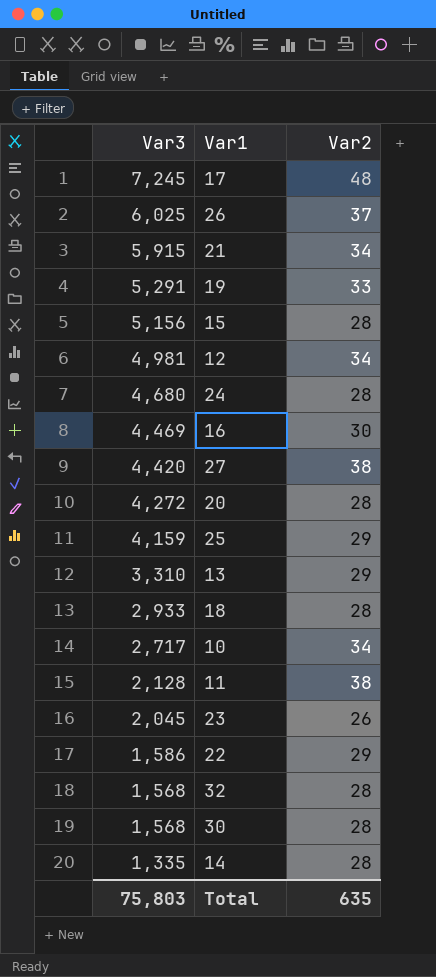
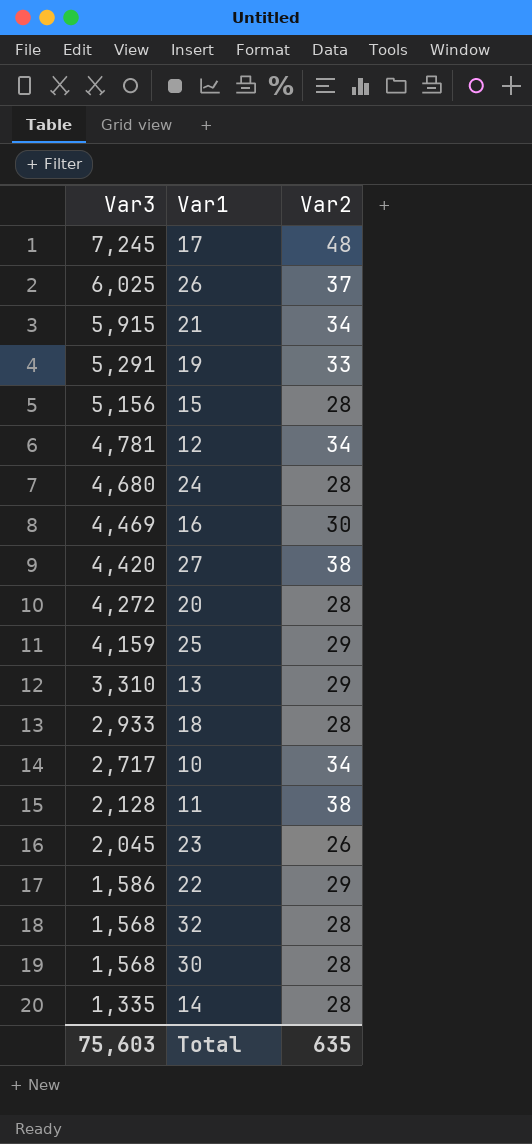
12 | Var3: 4,981 -> 4,781
Total | Var3: 75,803 -> 75,603

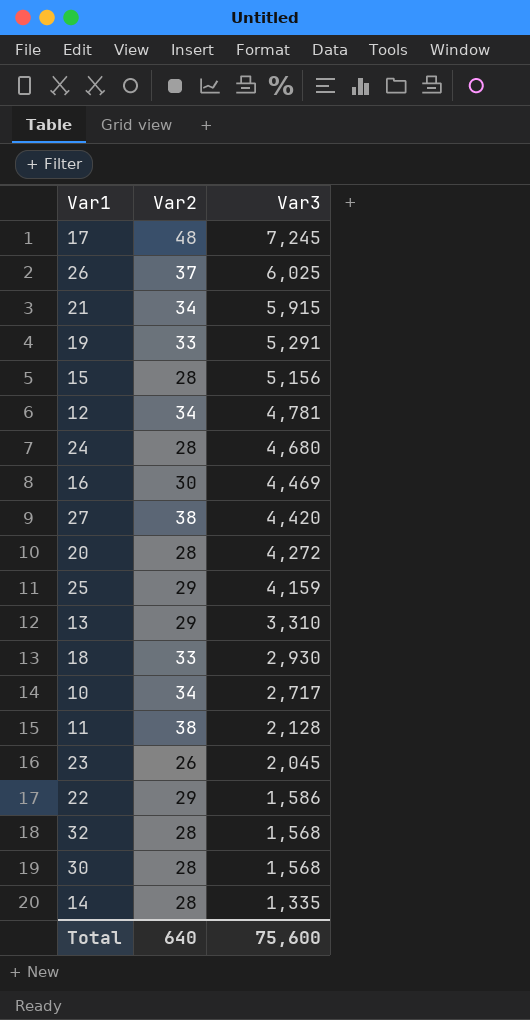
column Var3 | position: 1 -> 3
18 | Var2: 28 -> 33
18 | Var3: 2,933 -> 2,930
Total | Var2: 635 -> 640
Total | Var3: 75,603 -> 75,600

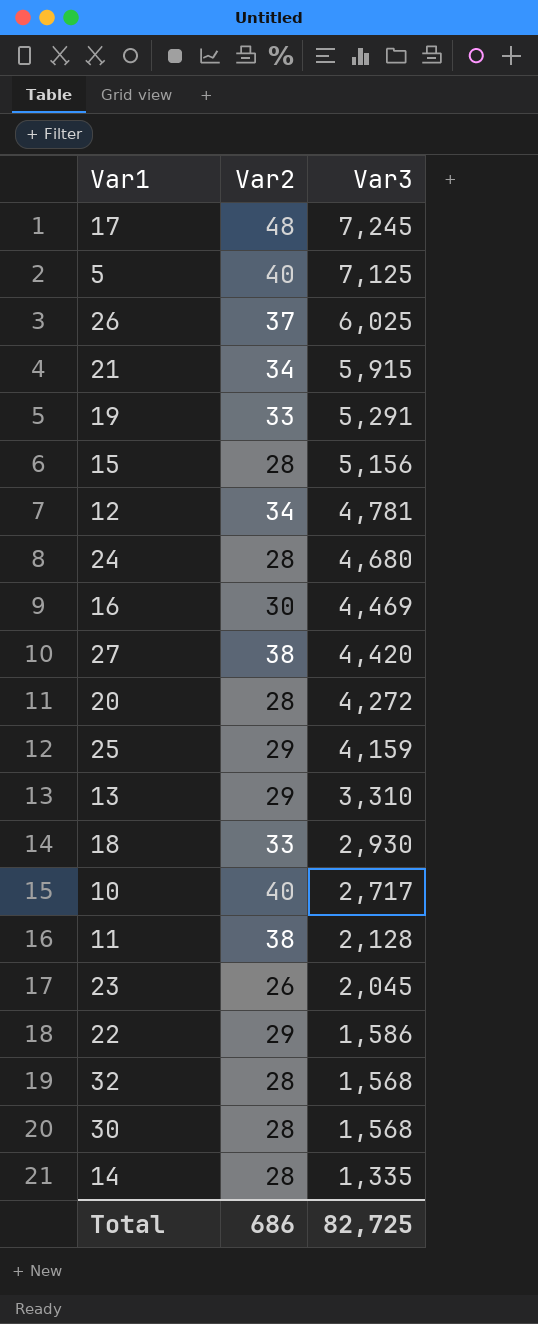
row 5: none -> 40 | 7,125
10 | Var2: 34 -> 40
Total | Var2: 640 -> 686
Total | Var3: 75,600 -> 82,725

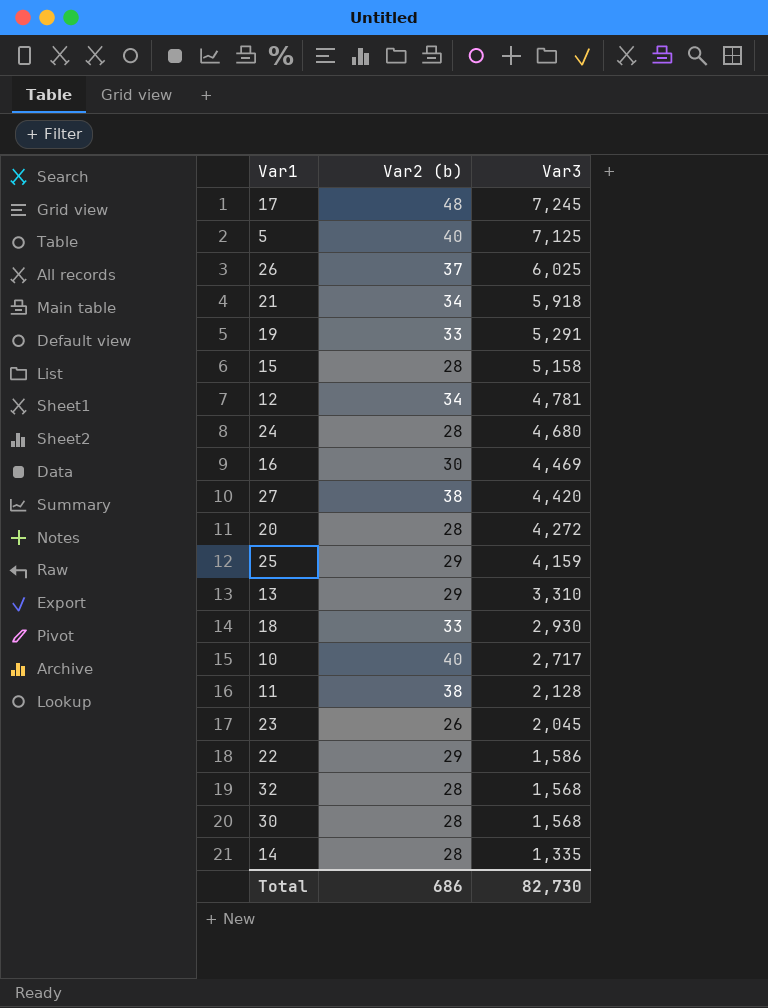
column name: Var2 -> Var2 (b)
21 | Var3: 5,915 -> 5,918
15 | Var3: 5,156 -> 5,158
Total | Var3: 82,725 -> 82,730

